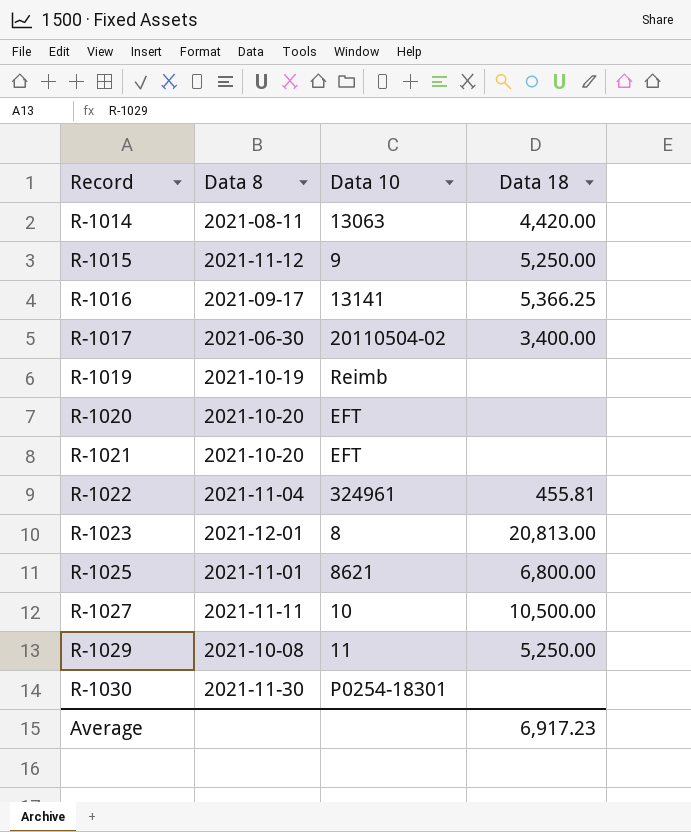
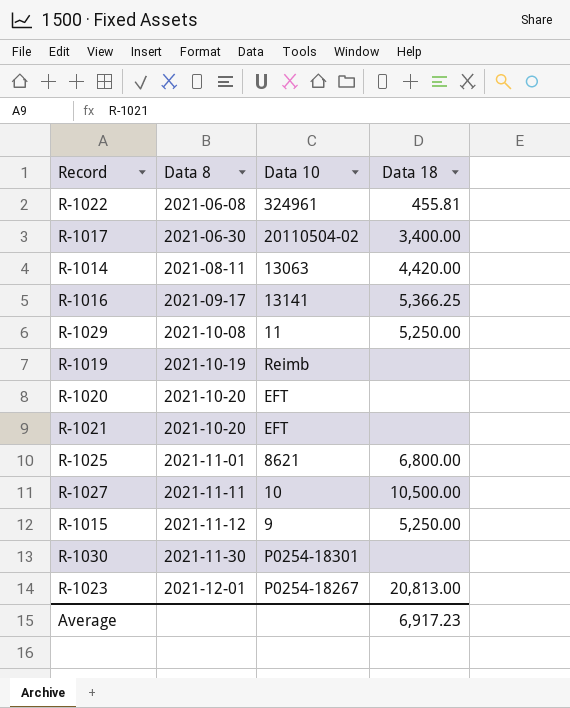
row order: Record ascending -> Data 8 ascending
R-1022 | Data 8: 2021-11-04 -> 2021-06-08
R-1023 | Data 10: 8 -> P0254-18267

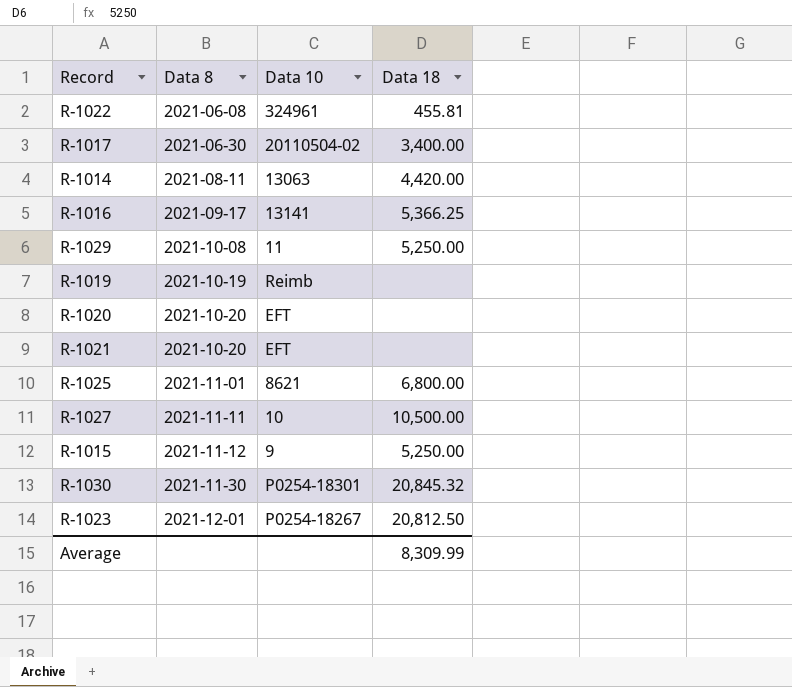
R-1030 | Data 18: none -> 20,845.32
R-1023 | Data 18: 20,813.00 -> 20,812.50
Average | Data 18: 6,917.23 -> 8,309.99

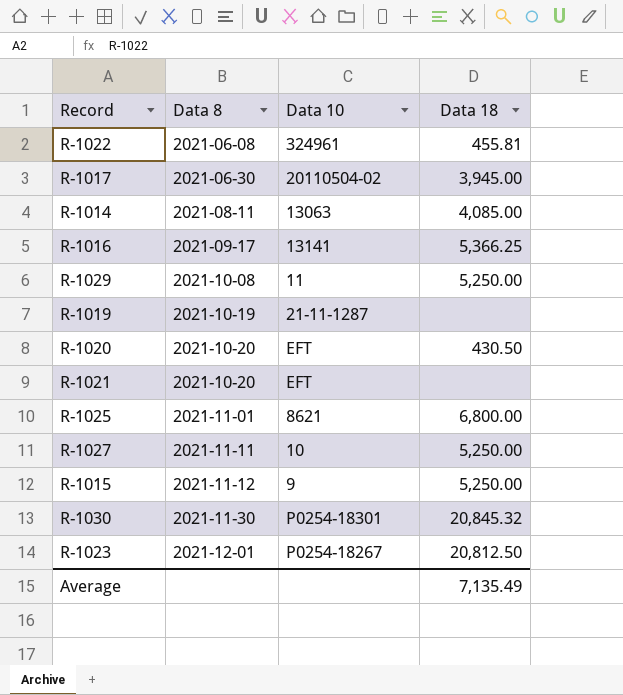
R-1017 | Data 18: 3,400.00 -> 3,945.00
R-1014 | Data 18: 4,420.00 -> 4,085.00
R-1019 | Data 10: Reimb -> 21-11-1287
R-1020 | Data 18: none -> 430.50
R-1027 | Data 18: 10,500.00 -> 5,250.00
Average | Data 18: 8,309.99 -> 7,135.49

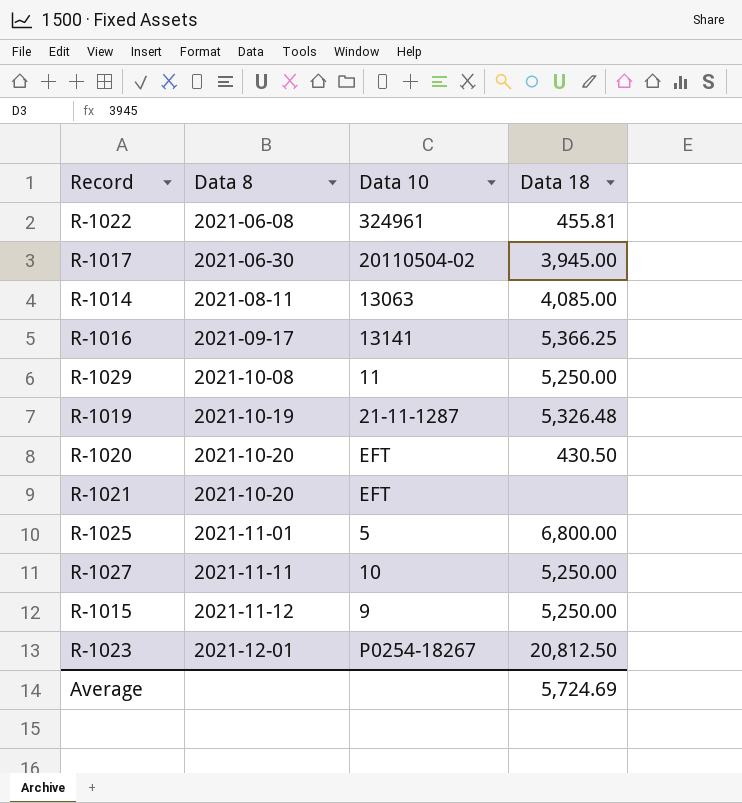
row R-1030: 2021-11-30 | P0254-18301 | 20,845.32 -> none
R-1019 | Data 18: none -> 5,326.48
R-1025 | Data 10: 8621 -> 5
Average | Data 18: 7,135.49 -> 5,724.69

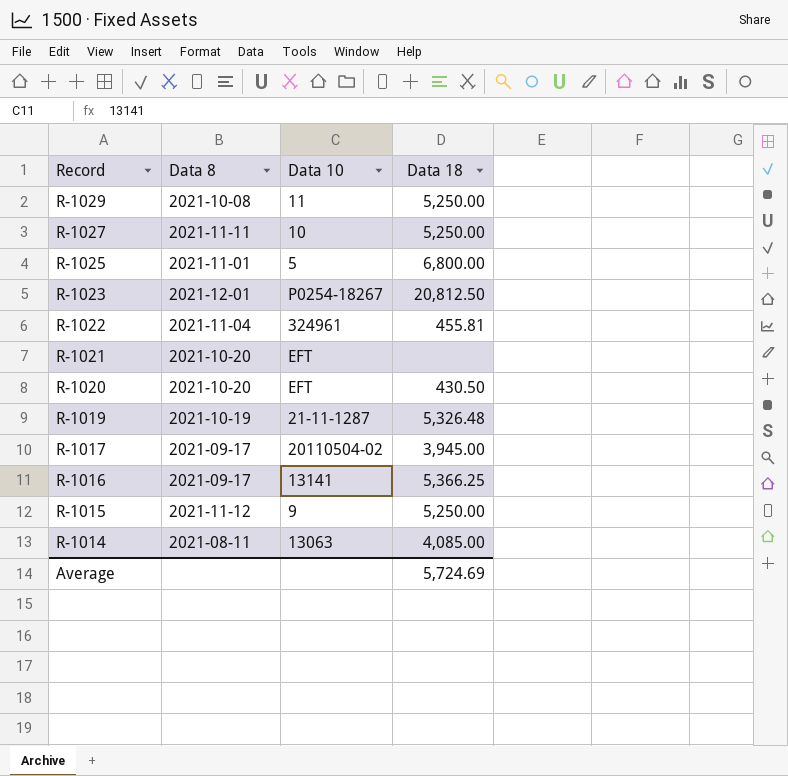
row order: Data 8 ascending -> Record descending
R-1022 | Data 8: 2021-06-08 -> 2021-11-04
R-1017 | Data 8: 2021-06-30 -> 2021-09-17

